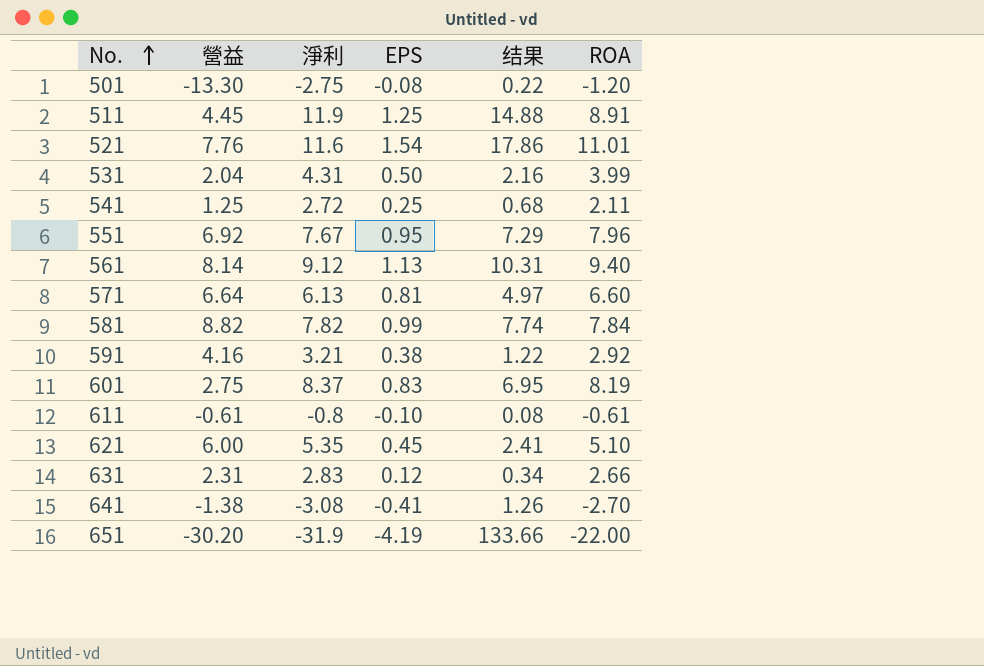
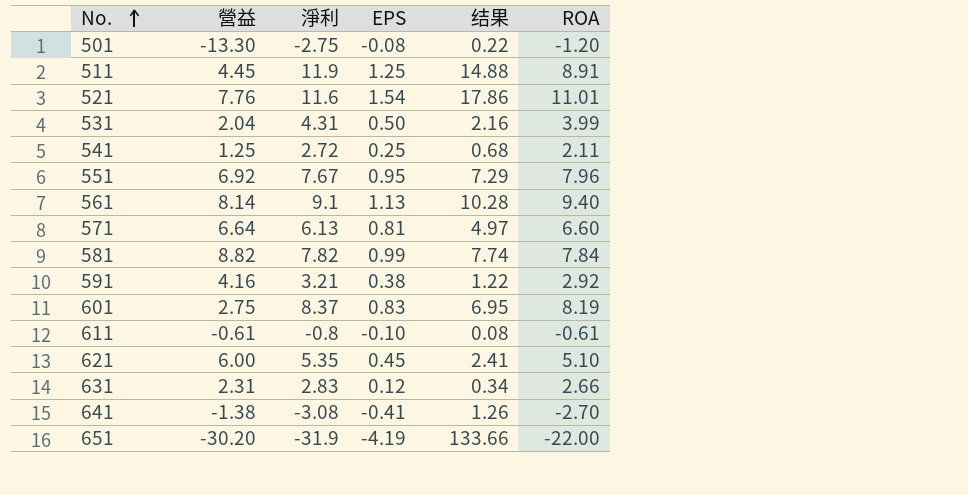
561 | 淨利: 9.12 -> 9.1
561 | 结果: 10.31 -> 10.28

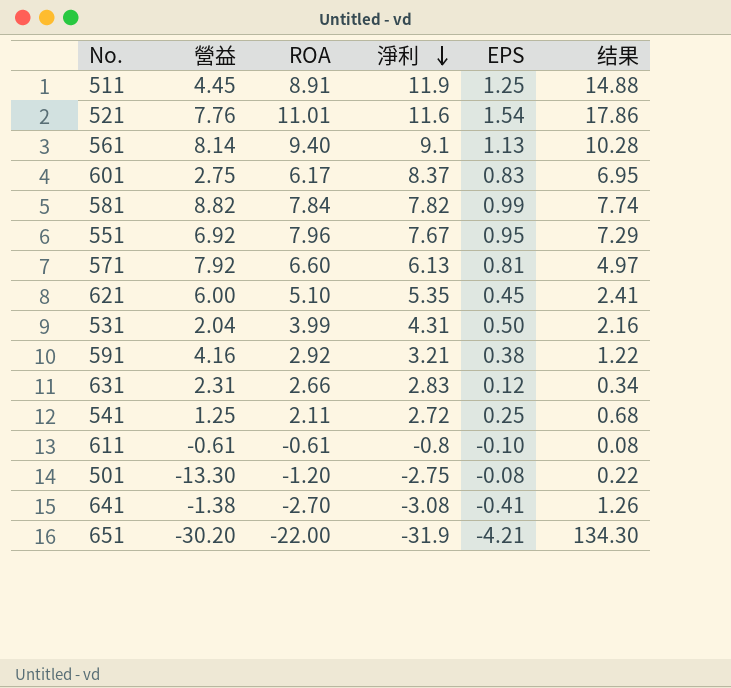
row order: No. ascending -> 淨利 descending
column ROA | position: 6 -> 3
601 | ROA: 8.19 -> 6.17
571 | 營益: 6.64 -> 7.92
651 | EPS: -4.19 -> -4.21
651 | 结果: 133.66 -> 134.30

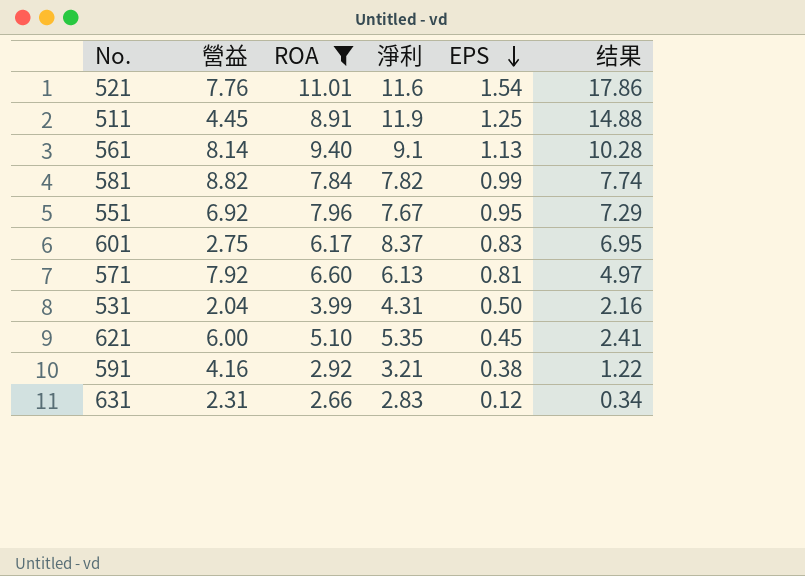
filter: none -> ROA >= 2.66
row order: 淨利 descending -> EPS descending

